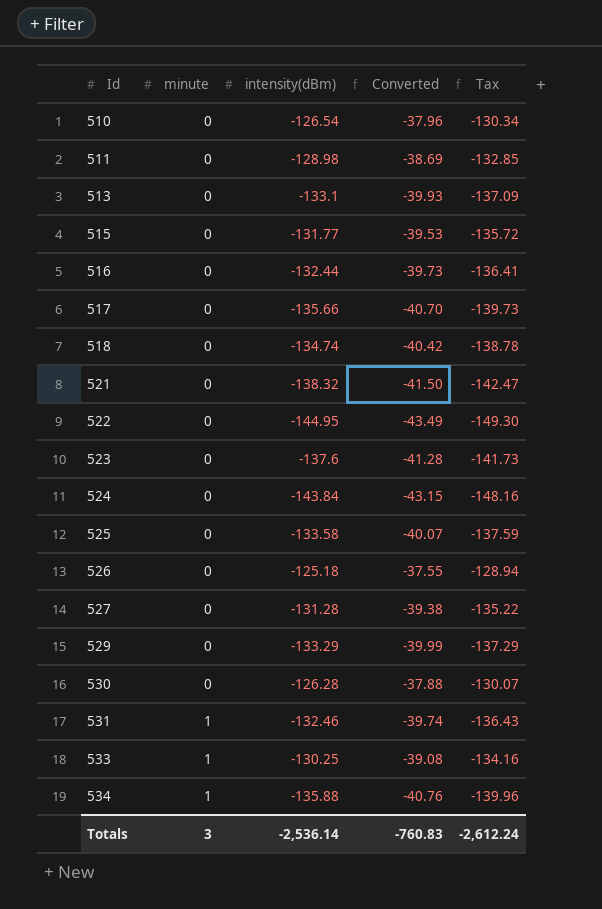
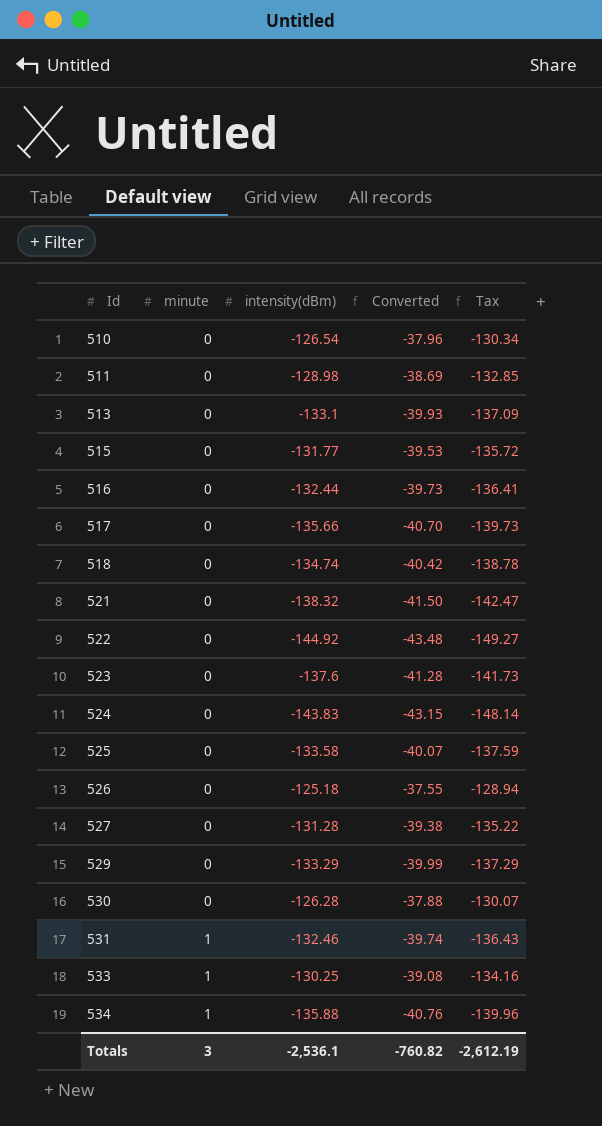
522 | intensity(dBm): -144.95 -> -144.92
522 | Converted: -43.49 -> -43.48
522 | Tax: -149.30 -> -149.27
524 | intensity(dBm): -143.84 -> -143.83
524 | Tax: -148.16 -> -148.14
Totals | intensity(dBm): -2,536.14 -> -2,536.1
Totals | Converted: -760.83 -> -760.82
Totals | Tax: -2,612.24 -> -2,612.19

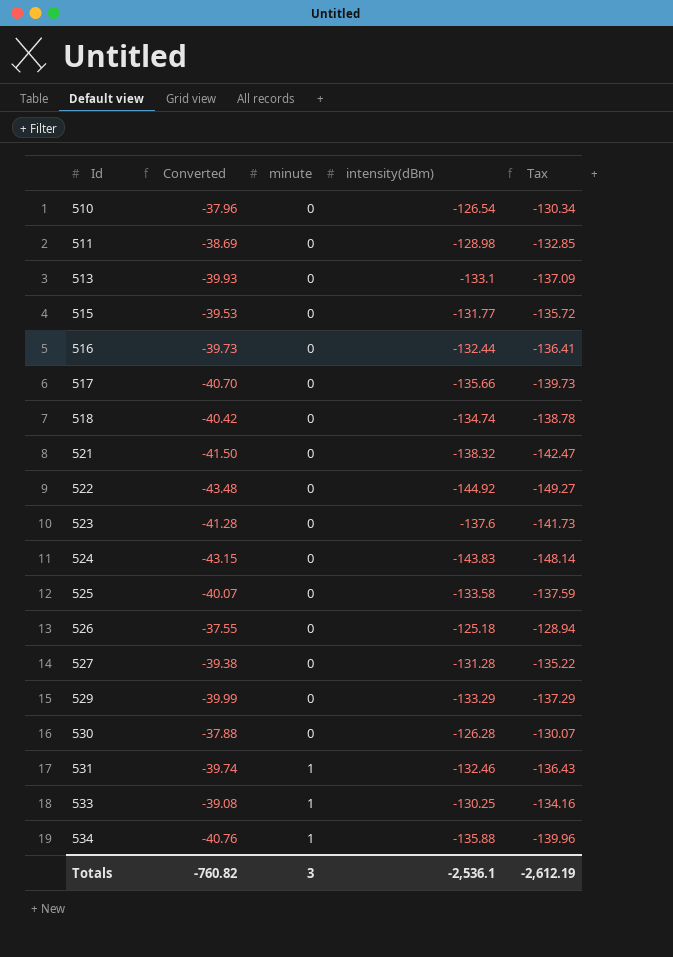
column Converted | position: 4 -> 2

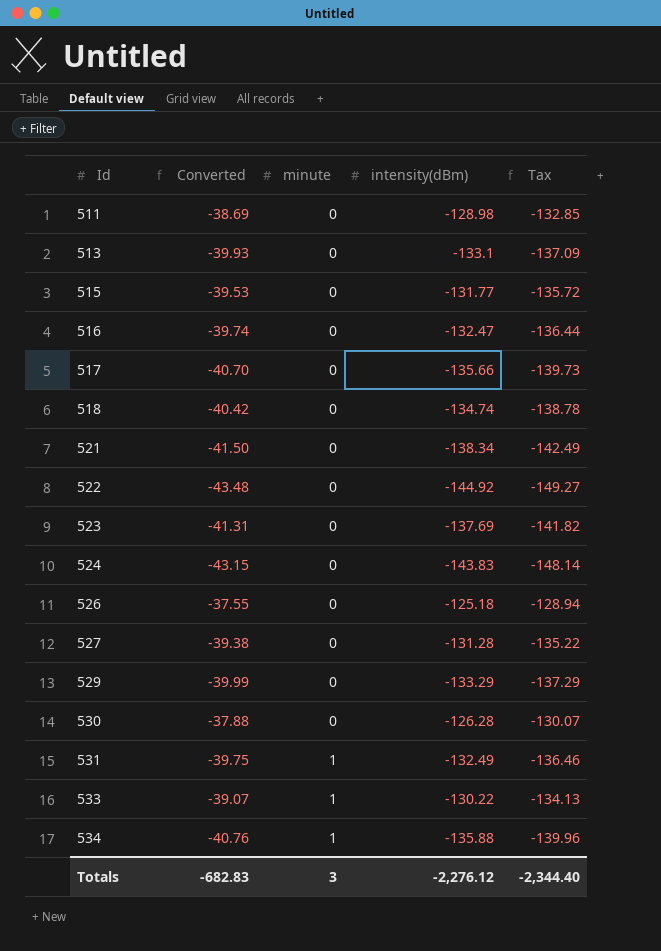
row 510: -37.96 | 0 | -126.54 | -130.34 -> none
row 525: -40.07 | 0 | -133.58 | -137.59 -> none
516 | Converted: -39.73 -> -39.74
516 | intensity(dBm): -132.44 -> -132.47
516 | Tax: -136.41 -> -136.44
521 | intensity(dBm): -138.32 -> -138.34
521 | Tax: -142.47 -> -142.49
523 | Converted: -41.28 -> -41.31
523 | intensity(dBm): -137.6 -> -137.69
523 | Tax: -141.73 -> -141.82
531 | Converted: -39.74 -> -39.75
531 | intensity(dBm): -132.46 -> -132.49
531 | Tax: -136.43 -> -136.46
533 | Converted: -39.08 -> -39.07
533 | intensity(dBm): -130.25 -> -130.22
533 | Tax: -134.16 -> -134.13
Totals | Converted: -760.82 -> -682.83
Totals | intensity(dBm): -2,536.1 -> -2,276.12
Totals | Tax: -2,612.19 -> -2,344.40

